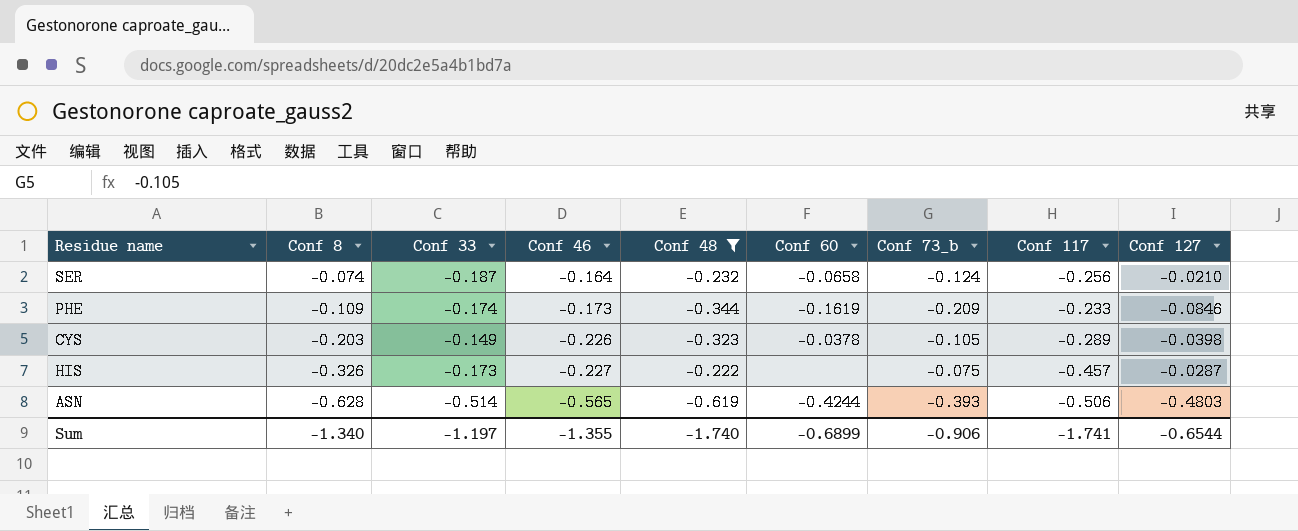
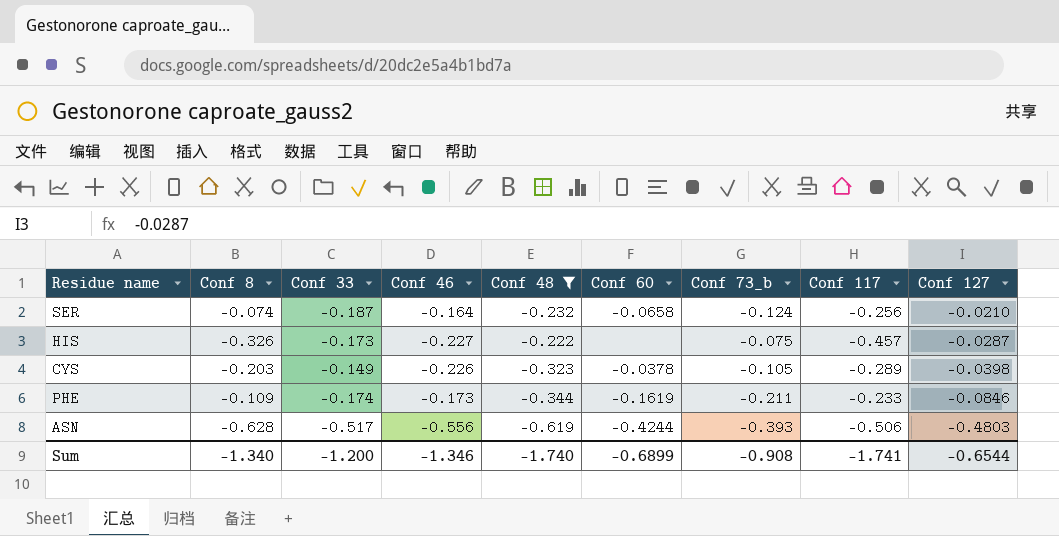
row order: Conf 8 descending -> Conf 127 descending
PHE | Conf 73_b: -0.209 -> -0.211
ASN | Conf 33: -0.514 -> -0.517
ASN | Conf 46: -0.565 -> -0.556
Sum | Conf 33: -1.197 -> -1.200
Sum | Conf 46: -1.355 -> -1.346
Sum | Conf 73_b: -0.906 -> -0.908

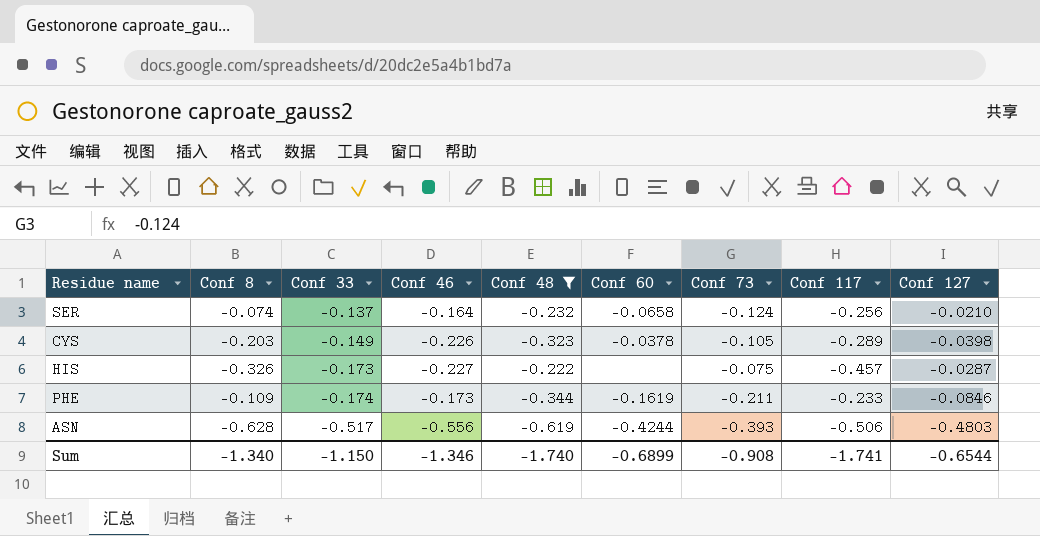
row order: Conf 127 descending -> Conf 33 descending
column name: Conf 73_b -> Conf 73
SER | Conf 33: -0.187 -> -0.137
Sum | Conf 33: -1.200 -> -1.150

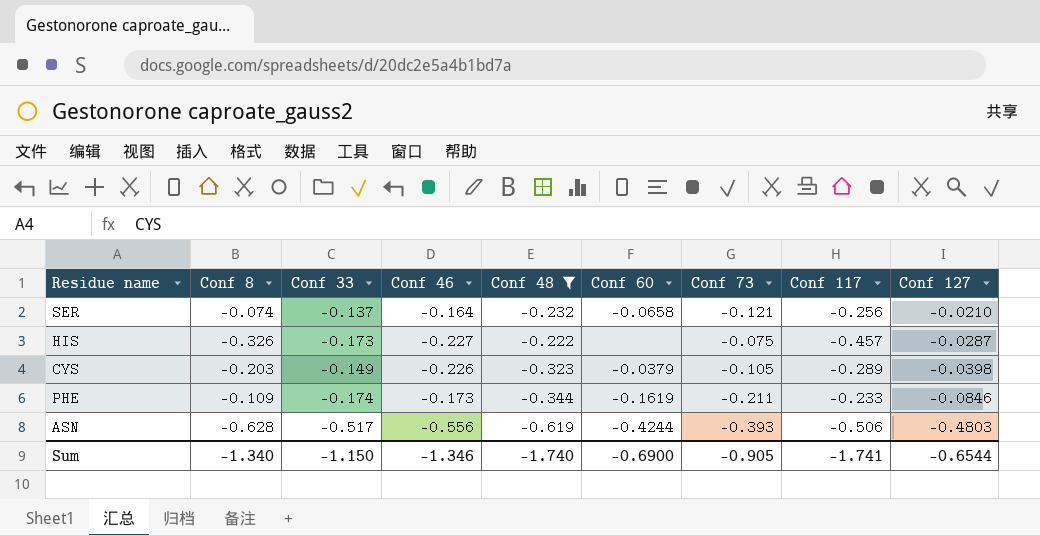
row order: Conf 33 descending -> Conf 127 descending
SER | Conf 73: -0.124 -> -0.121
CYS | Conf 60: -0.0378 -> -0.0379
Sum | Conf 60: -0.6899 -> -0.6900
Sum | Conf 73: -0.908 -> -0.905

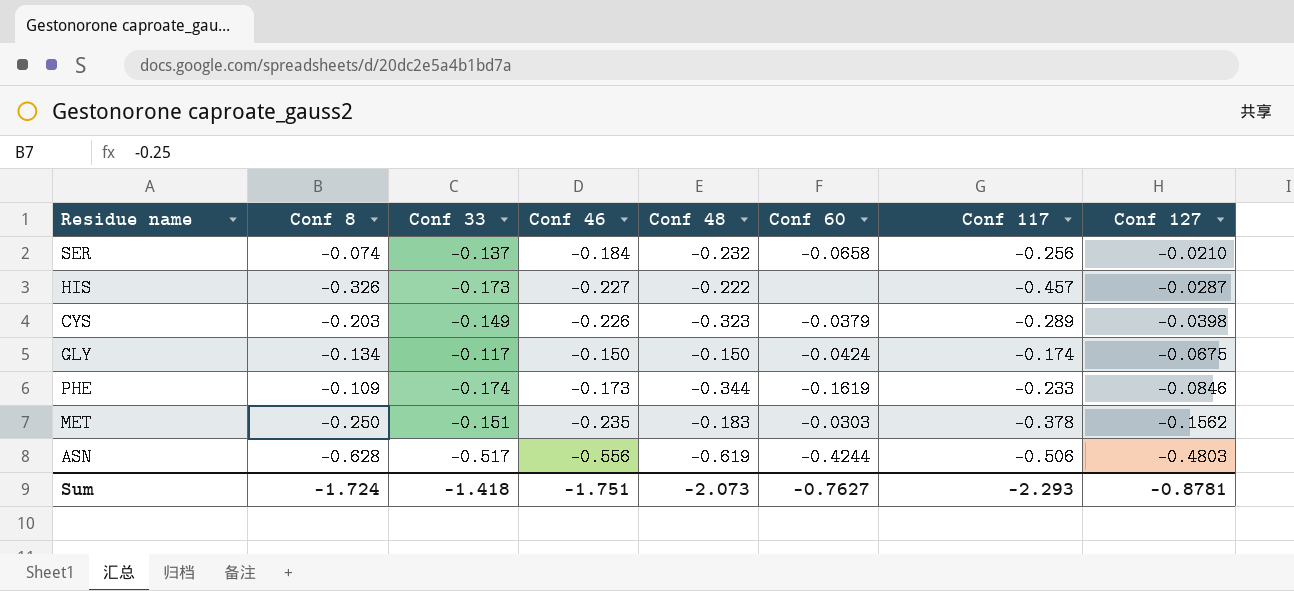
filter: Conf 48 <= -0.222 -> none
column Conf 73 | position: 7 -> none
SER | Conf 46: -0.164 -> -0.184
Sum | Conf 8: -1.340 -> -1.724
Sum | Conf 33: -1.150 -> -1.418
Sum | Conf 46: -1.346 -> -1.751
Sum | Conf 48: -1.740 -> -2.073
Sum | Conf 60: -0.6900 -> -0.7627
Sum | Conf 117: -1.741 -> -2.293
Sum | Conf 127: -0.6544 -> -0.8781

